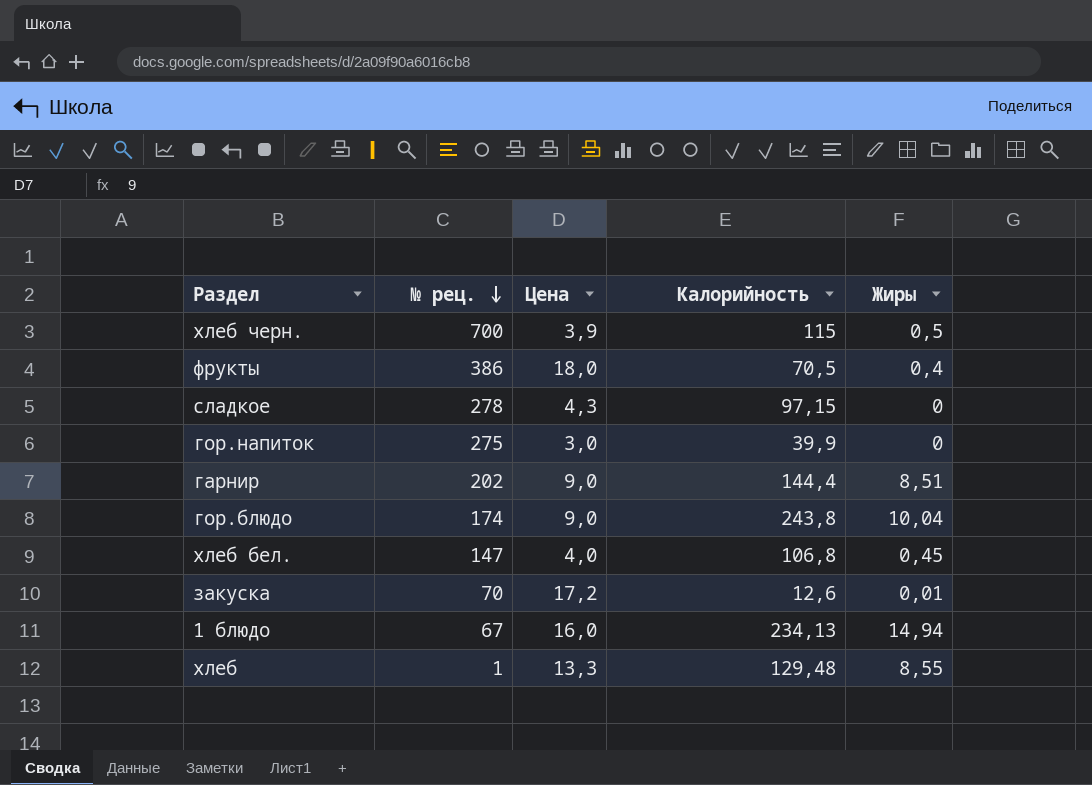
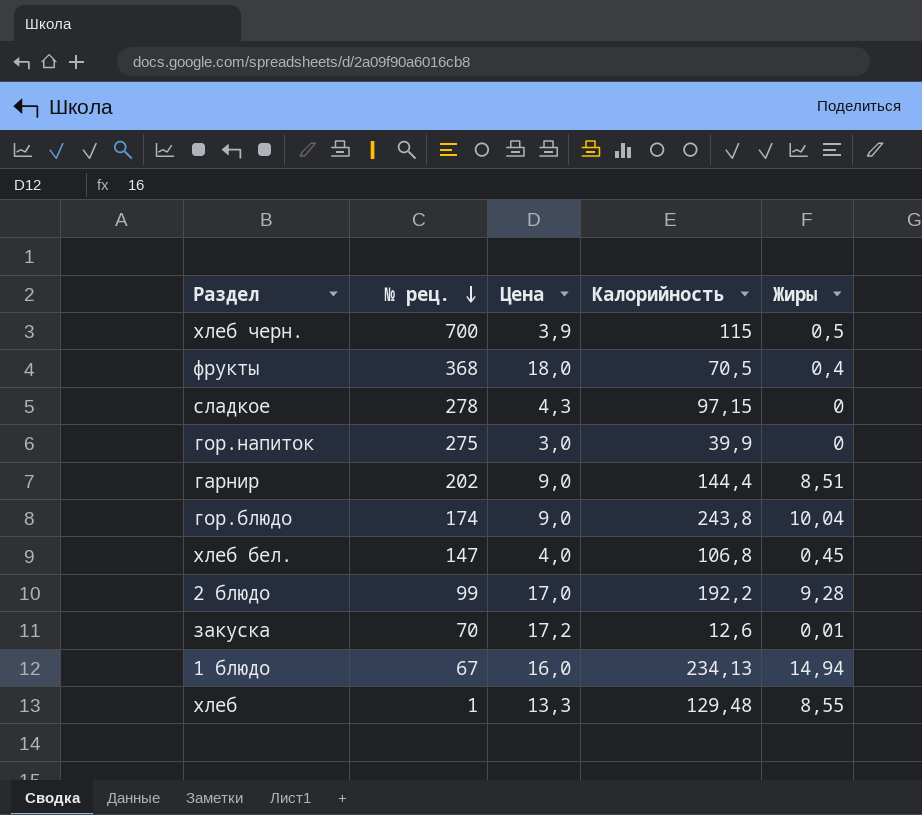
фрукты | № рец.: 386 -> 368
row 2 блюдо: none -> 99 | 17,0 | 192,2 | 9,28

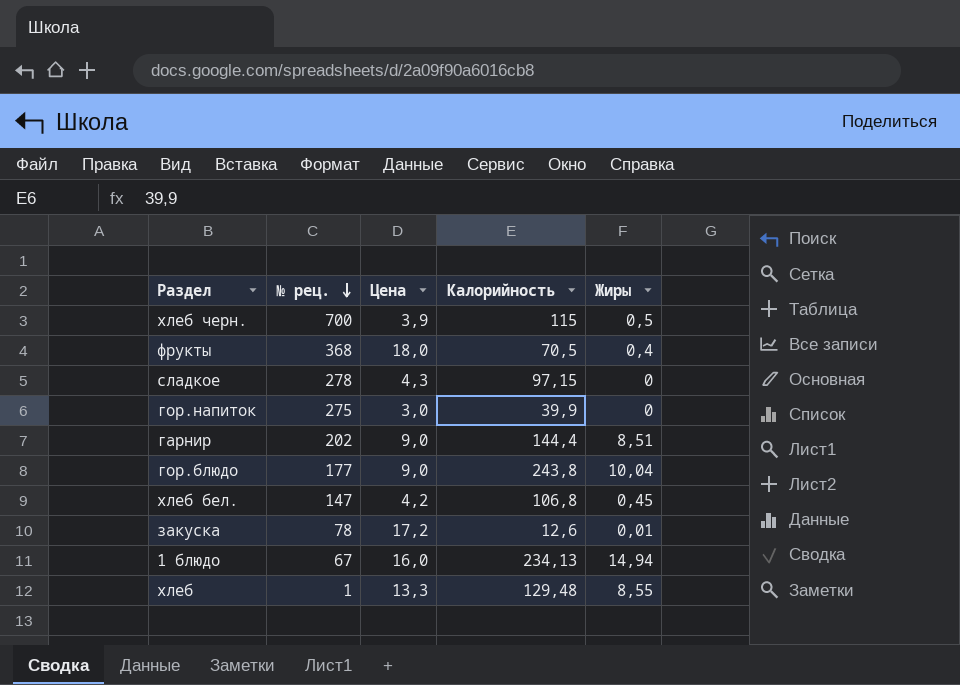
row 2 блюдо: 99 | 17,0 | 192,2 | 9,28 -> none
гор.блюдо | № рец.: 174 -> 177
хлеб бел. | Цена: 4,0 -> 4,2
закуска | № рец.: 70 -> 78

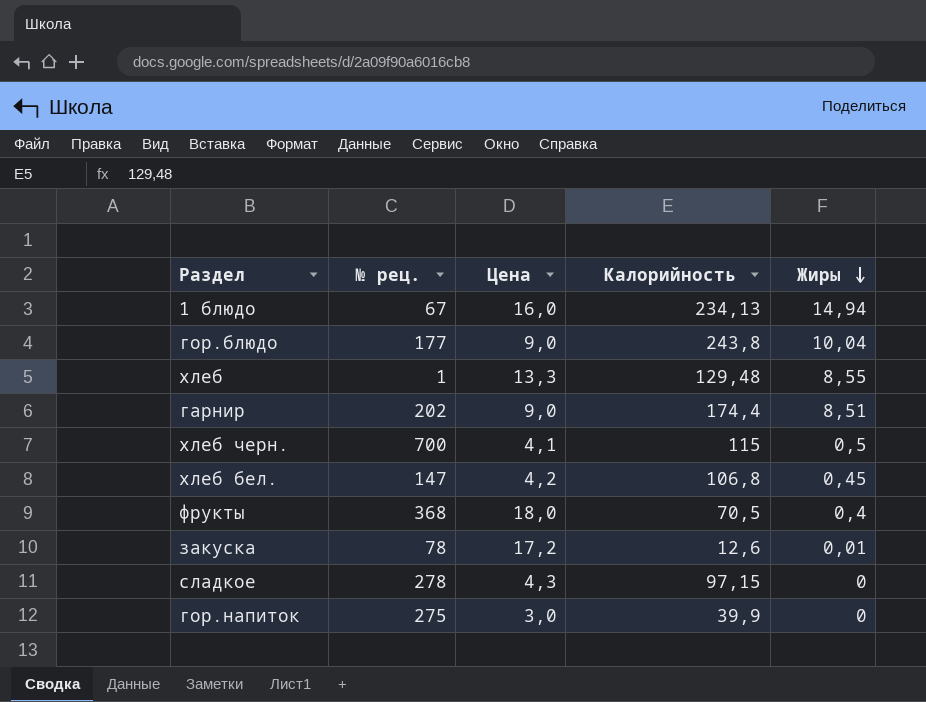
row order: № рец. descending -> Жиры descending
гарнир | Калорийность: 144,4 -> 174,4
хлеб черн. | Цена: 3,9 -> 4,1

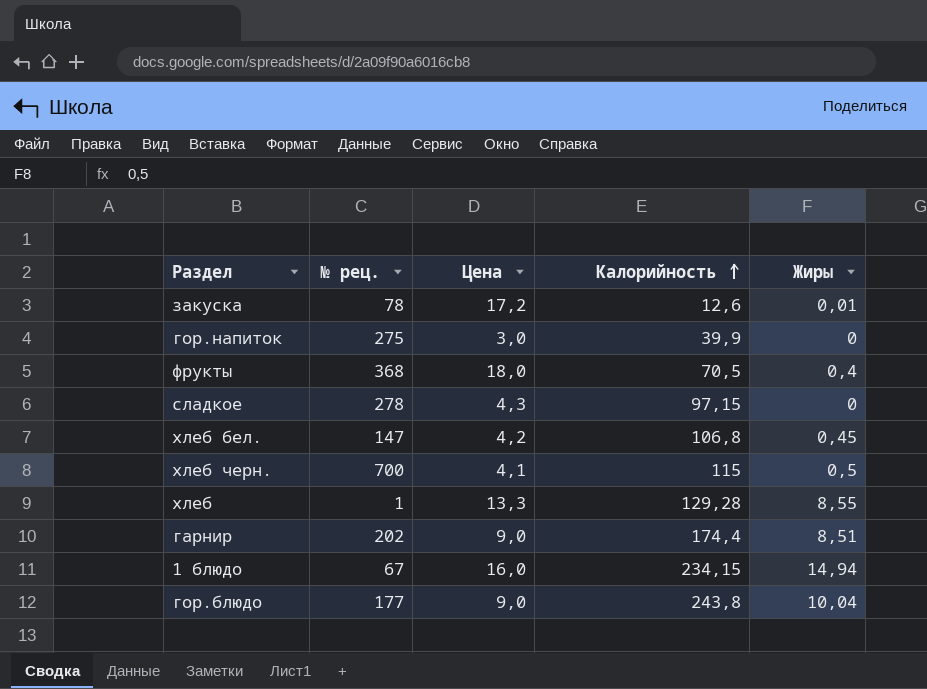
row order: Жиры descending -> Калорийность ascending
хлеб | Калорийность: 129,48 -> 129,28
1 блюдо | Калорийность: 234,13 -> 234,15

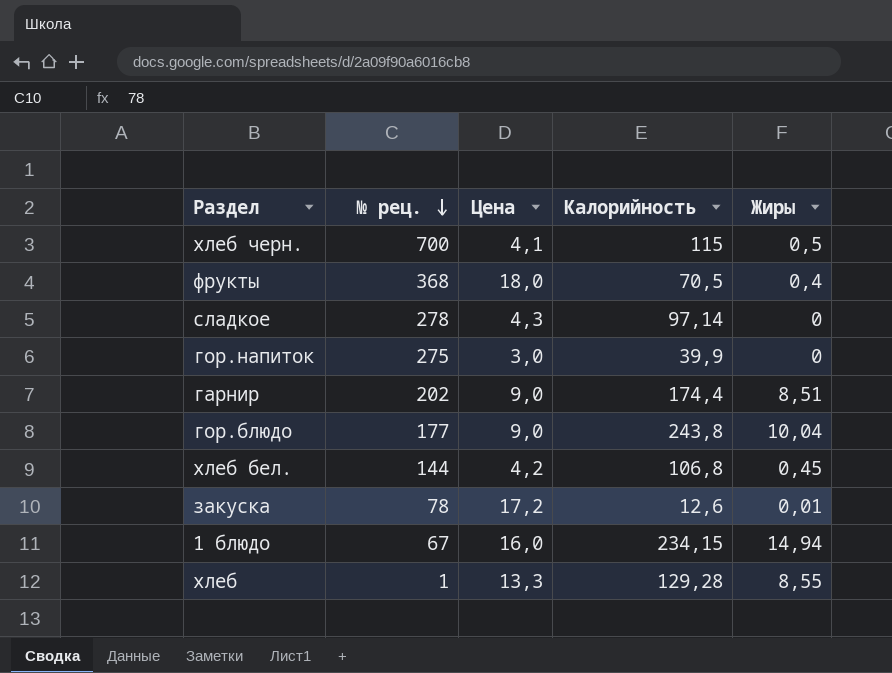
row order: Калорийность ascending -> № рец. descending
сладкое | Калорийность: 97,15 -> 97,14
хлеб бел. | № рец.: 147 -> 144

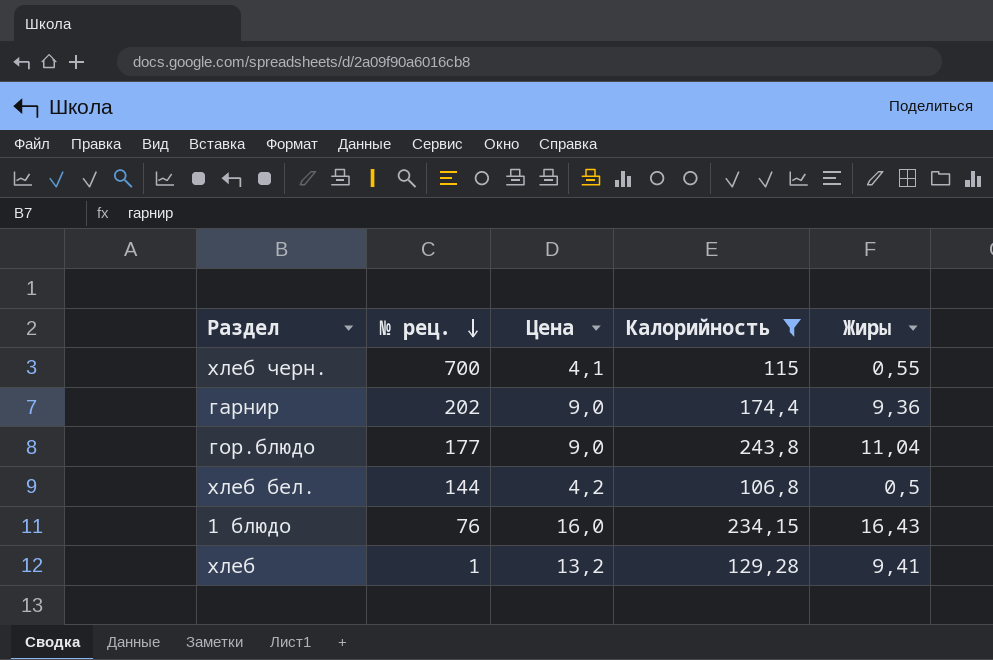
filter: none -> Калорийность >= 106,8
хлеб черн. | Жиры: 0,5 -> 0,55
гарнир | Жиры: 8,51 -> 9,36
гор.блюдо | Жиры: 10,04 -> 11,04
хлеб бел. | Жиры: 0,45 -> 0,5
1 блюдо | № рец.: 67 -> 76
1 блюдо | Жиры: 14,94 -> 16,43
хлеб | Цена: 13,3 -> 13,2
хлеб | Жиры: 8,55 -> 9,41

